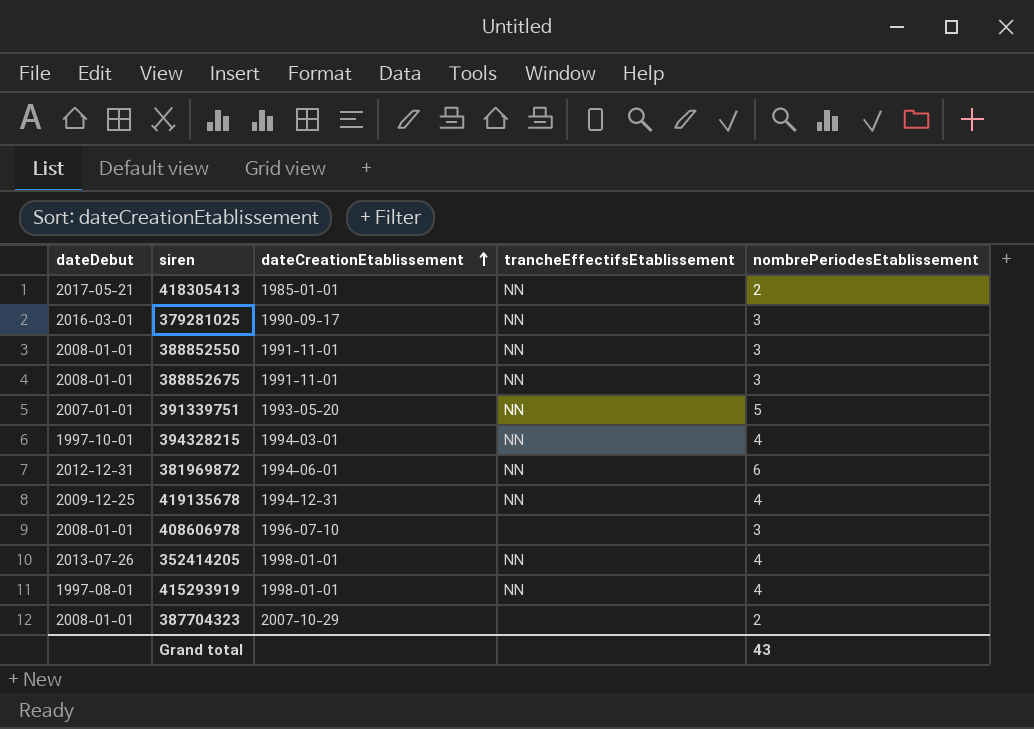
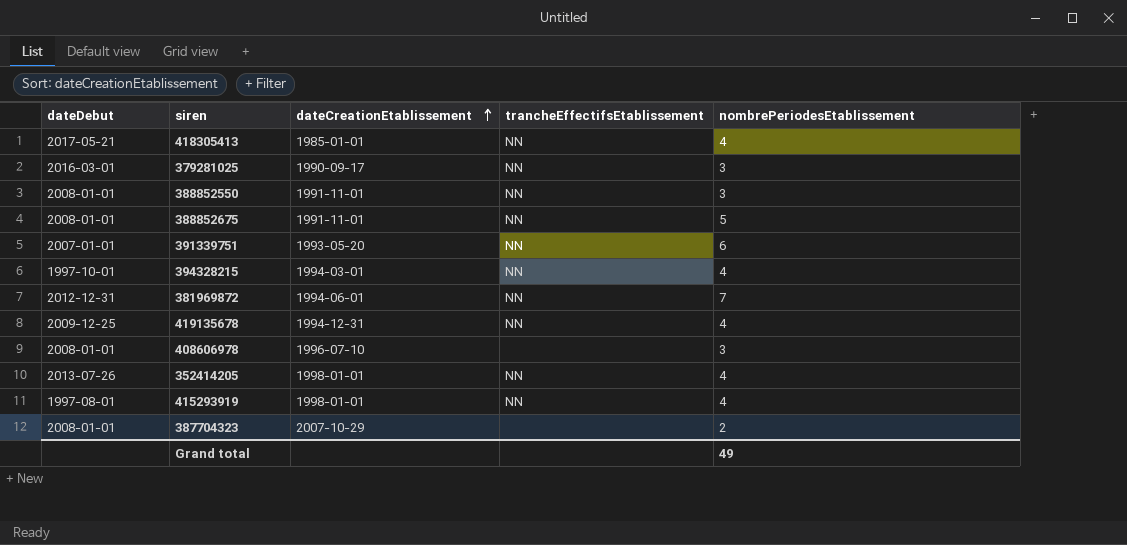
418305413 | nombrePeriodesEtablissement: 2 -> 4
388852675 | nombrePeriodesEtablissement: 3 -> 5
391339751 | nombrePeriodesEtablissement: 5 -> 6
381969872 | nombrePeriodesEtablissement: 6 -> 7
Grand total | nombrePeriodesEtablissement: 43 -> 49

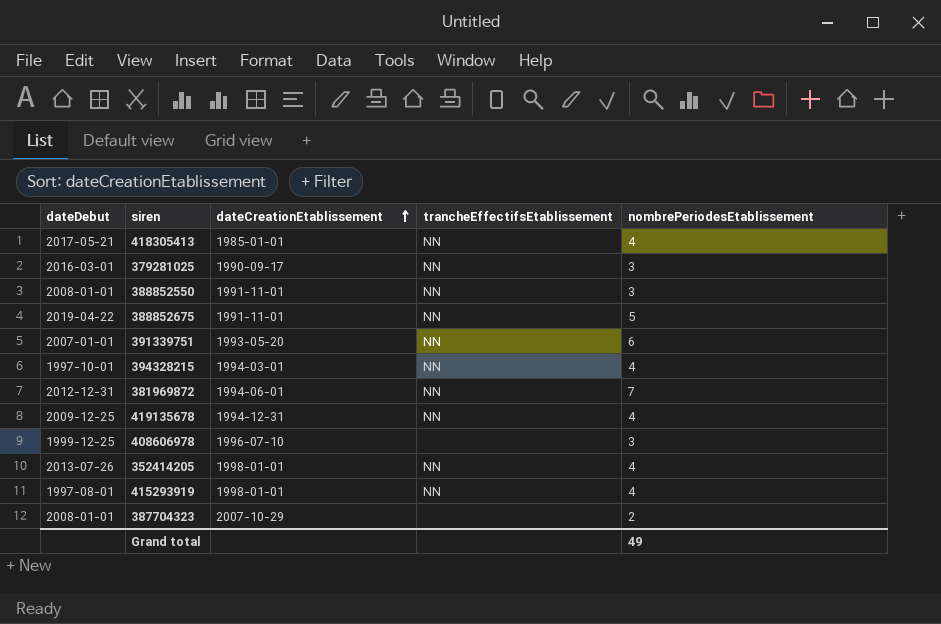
388852675 | dateDebut: 2008-01-01 -> 2019-04-22
408606978 | dateDebut: 2008-01-01 -> 1999-12-25

